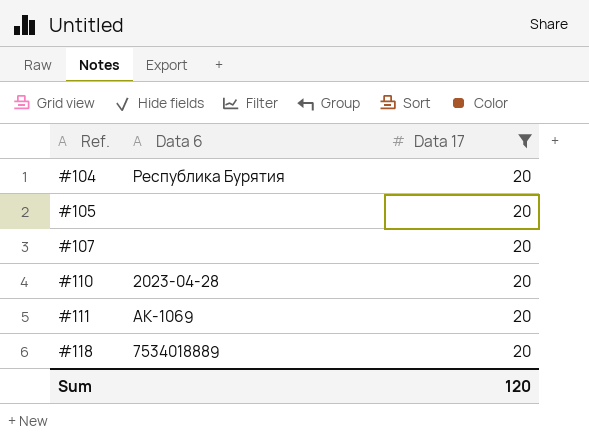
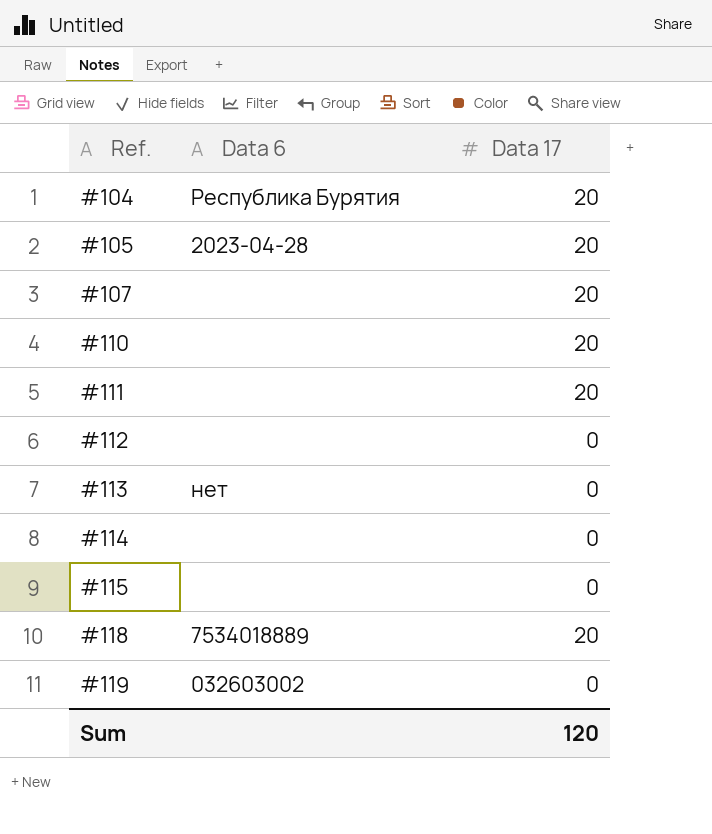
filter: Data 17 = 20 -> none
#105 | Data 6: none -> 2023-04-28
#110 | Data 6: 2023-04-28 -> none
#111 | Data 6: АК-1069 -> none

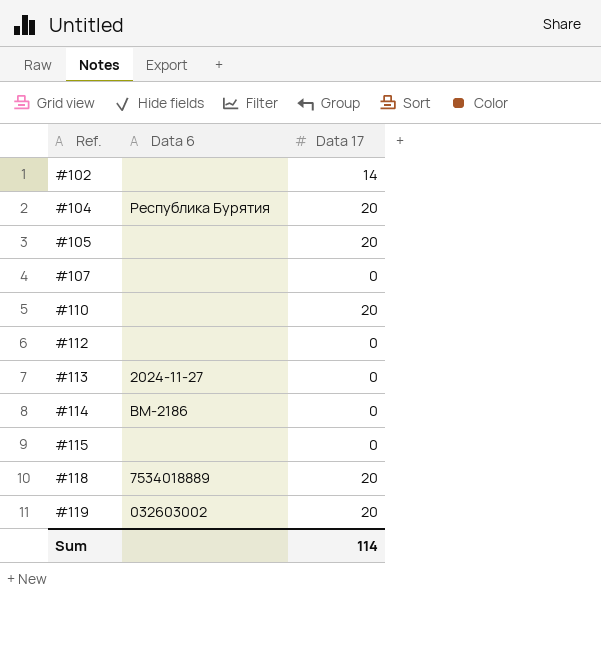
row #111: none | 20 -> none
row #102: none -> none | 14
#105 | Data 6: 2023-04-28 -> none
#107 | Data 17: 20 -> 0
#113 | Data 6: нет -> 2024-11-27
#114 | Data 6: none -> ВМ-2186
#119 | Data 17: 0 -> 20
Sum | Data 17: 120 -> 114

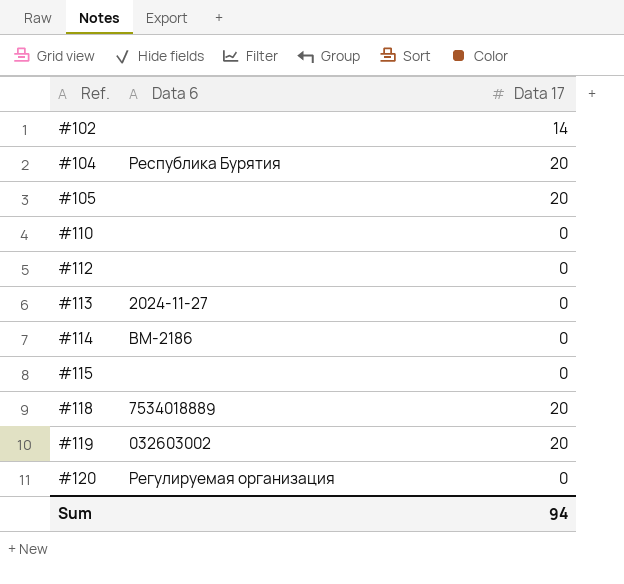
row #107: none | 0 -> none
#110 | Data 17: 20 -> 0
row #120: none -> Регулируемая организация | 0
Sum | Data 17: 114 -> 94

